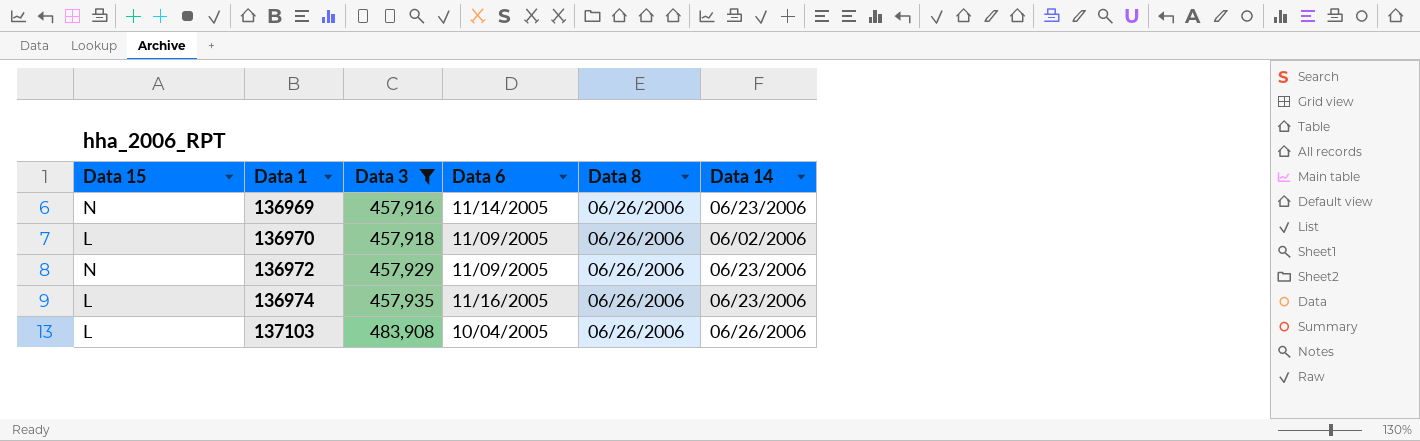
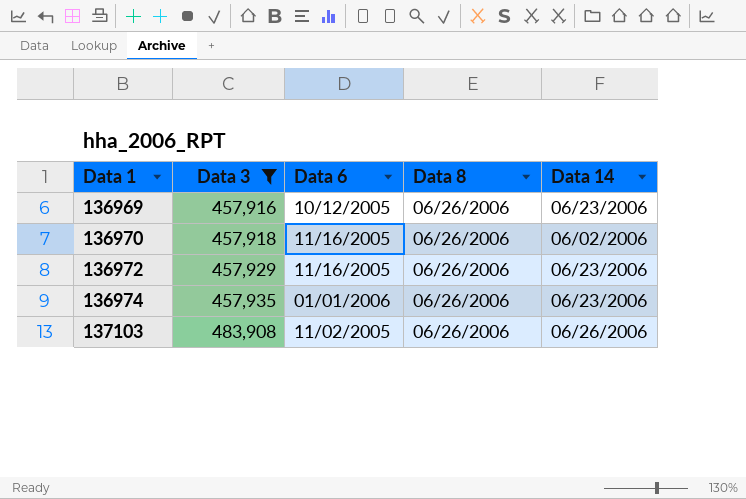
column Data 15 | position: 1 -> none
136969 | Data 6: 11/14/2005 -> 10/12/2005
136970 | Data 6: 11/09/2005 -> 11/16/2005
136972 | Data 6: 11/09/2005 -> 11/16/2005
136974 | Data 6: 11/16/2005 -> 01/01/2006
137103 | Data 6: 10/04/2005 -> 11/02/2005

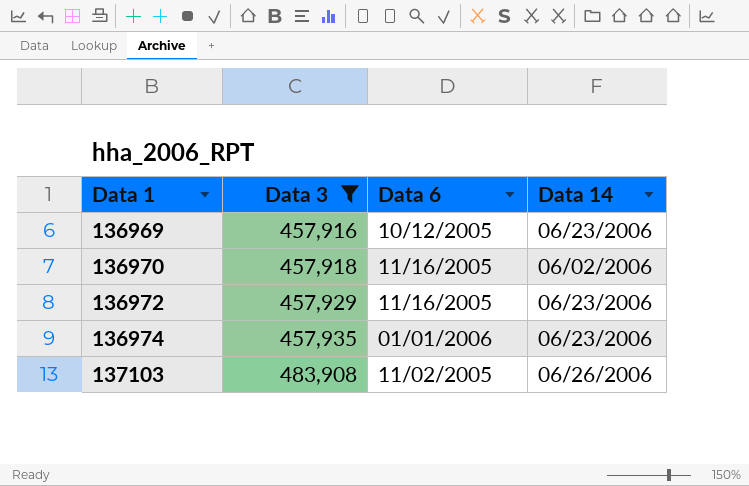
column Data 8 | position: 4 -> none

